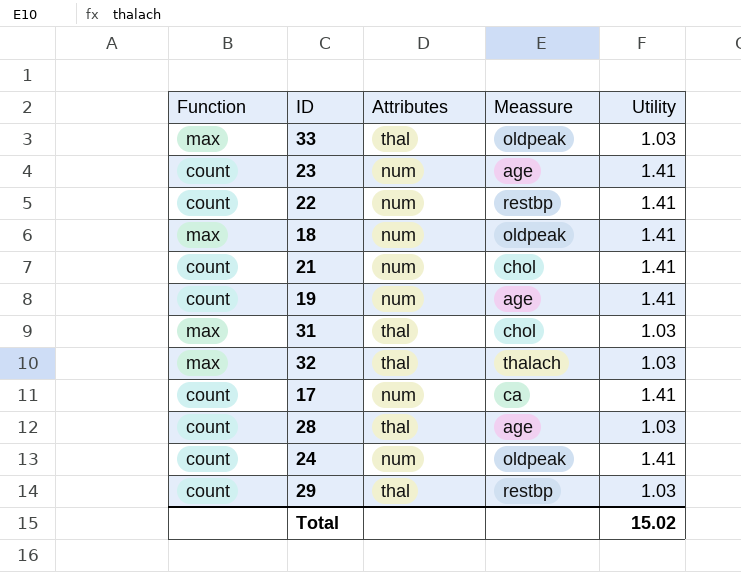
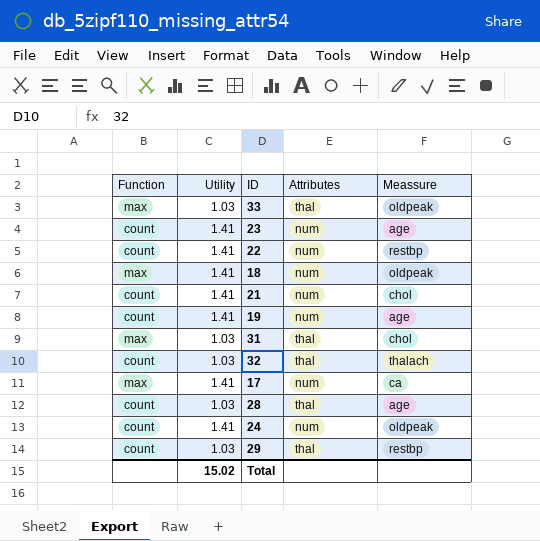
column Utility | position: 5 -> 2
32 | Function: max -> count
17 | Function: count -> max

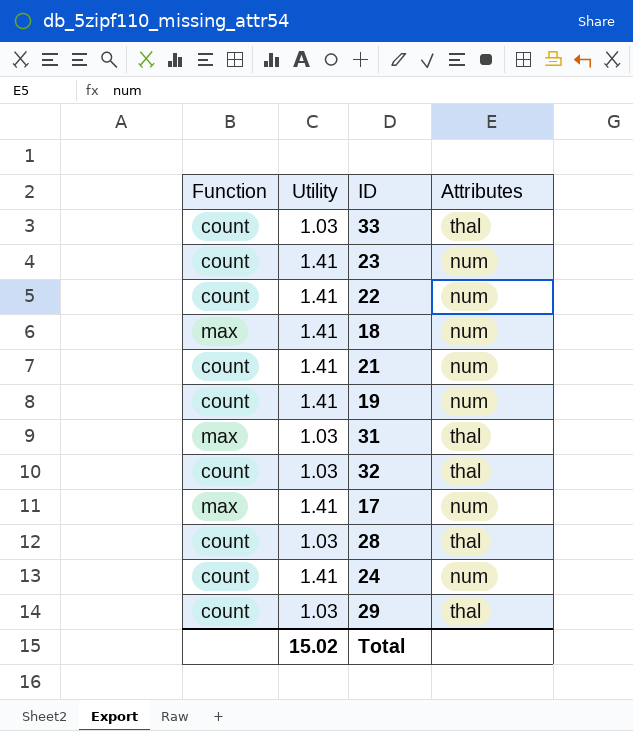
column Meassure | position: 5 -> none
33 | Function: max -> count

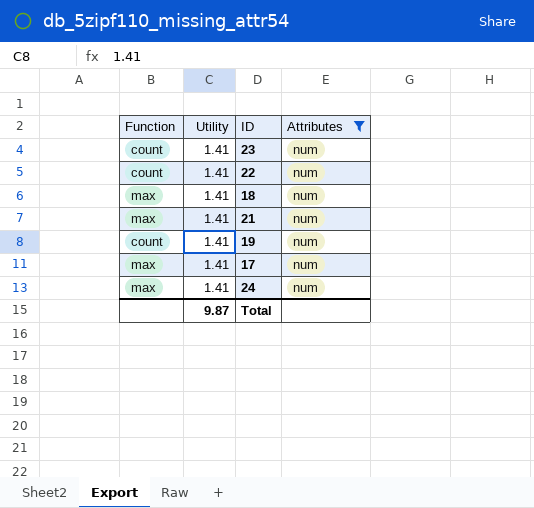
filter: none -> Attributes = num
21 | Function: count -> max
24 | Function: count -> max
Total | Utility: 15.02 -> 9.87

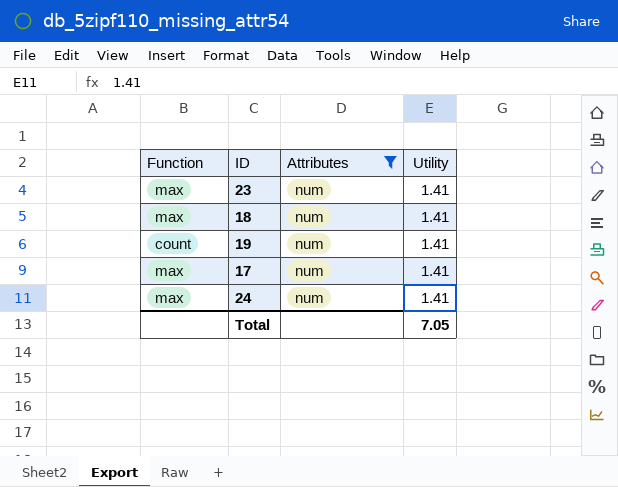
column Utility | position: 2 -> 4
row 22: count | 1.41 | num -> none
row 21: max | 1.41 | num -> none
23 | Function: count -> max
Total | Utility: 9.87 -> 7.05

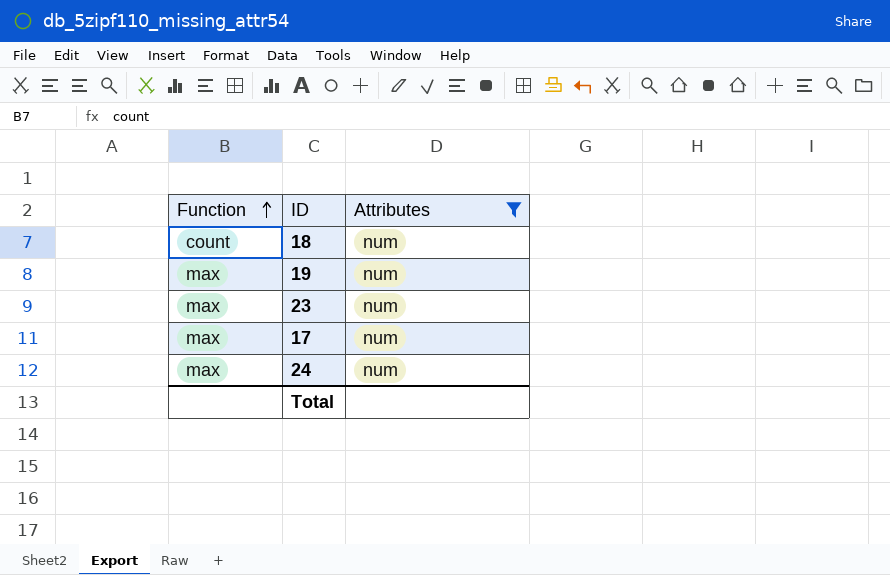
row order: none -> Function ascending
column Utility | position: 4 -> none
18 | Function: max -> count
19 | Function: count -> max

